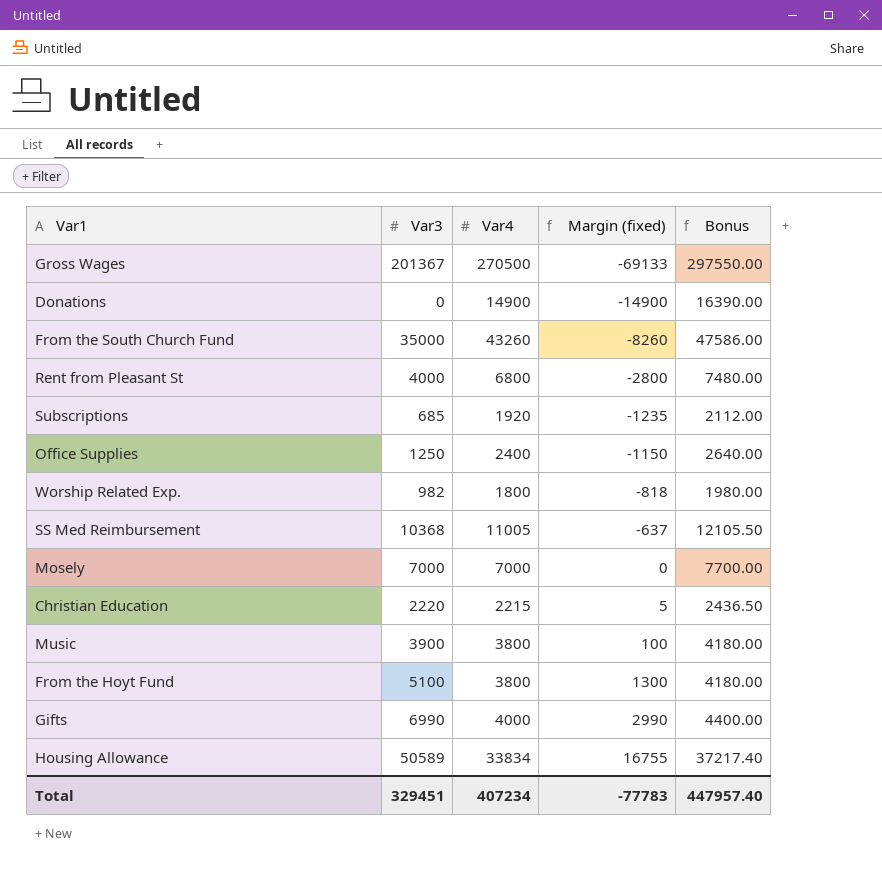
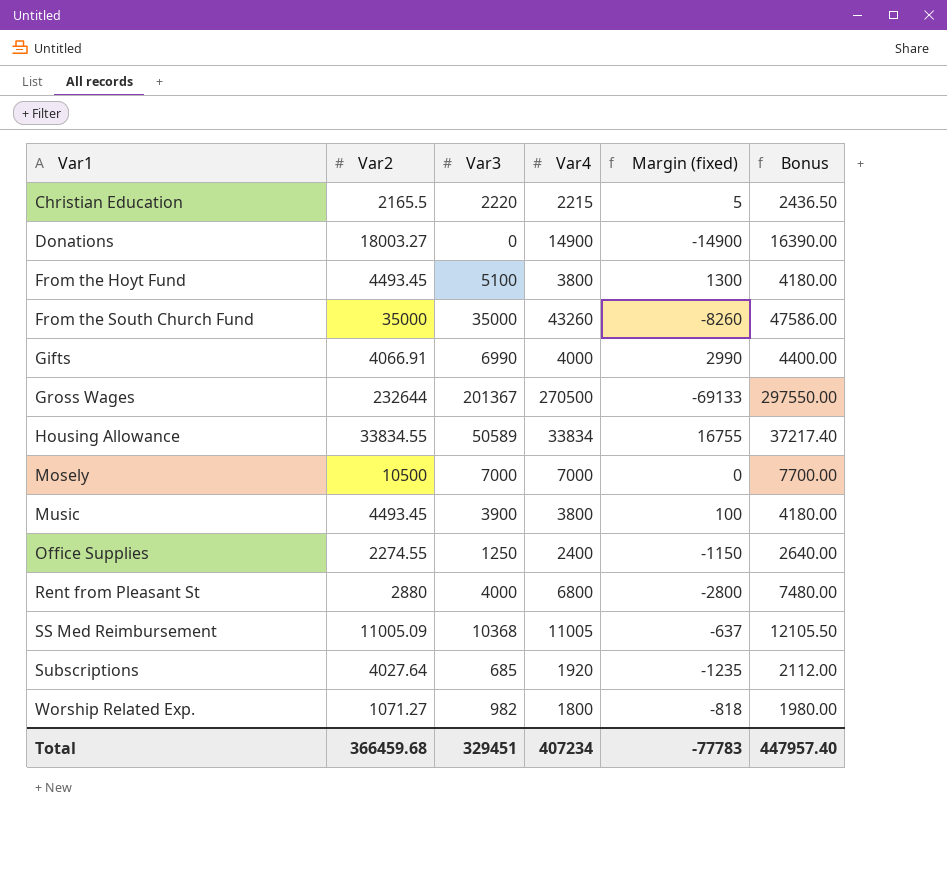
row order: Margin (fixed) ascending -> Var1 ascending
column Var2 | position: none -> 2

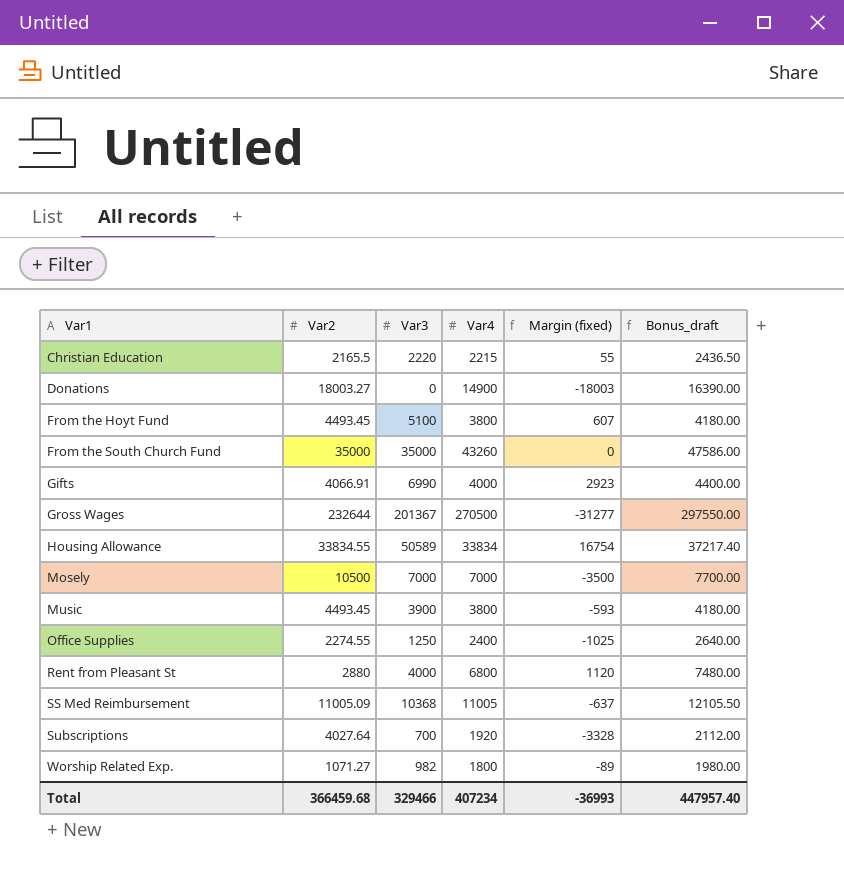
column Margin (fixed) | formula: [Var3] - [Var4] -> [Var3] - [Var2]
column name: Bonus -> Bonus_draft
Subscriptions | Var3: 685 -> 700
Total | Var3: 329451 -> 329466
Total | Margin (fixed): -77783 -> -36993

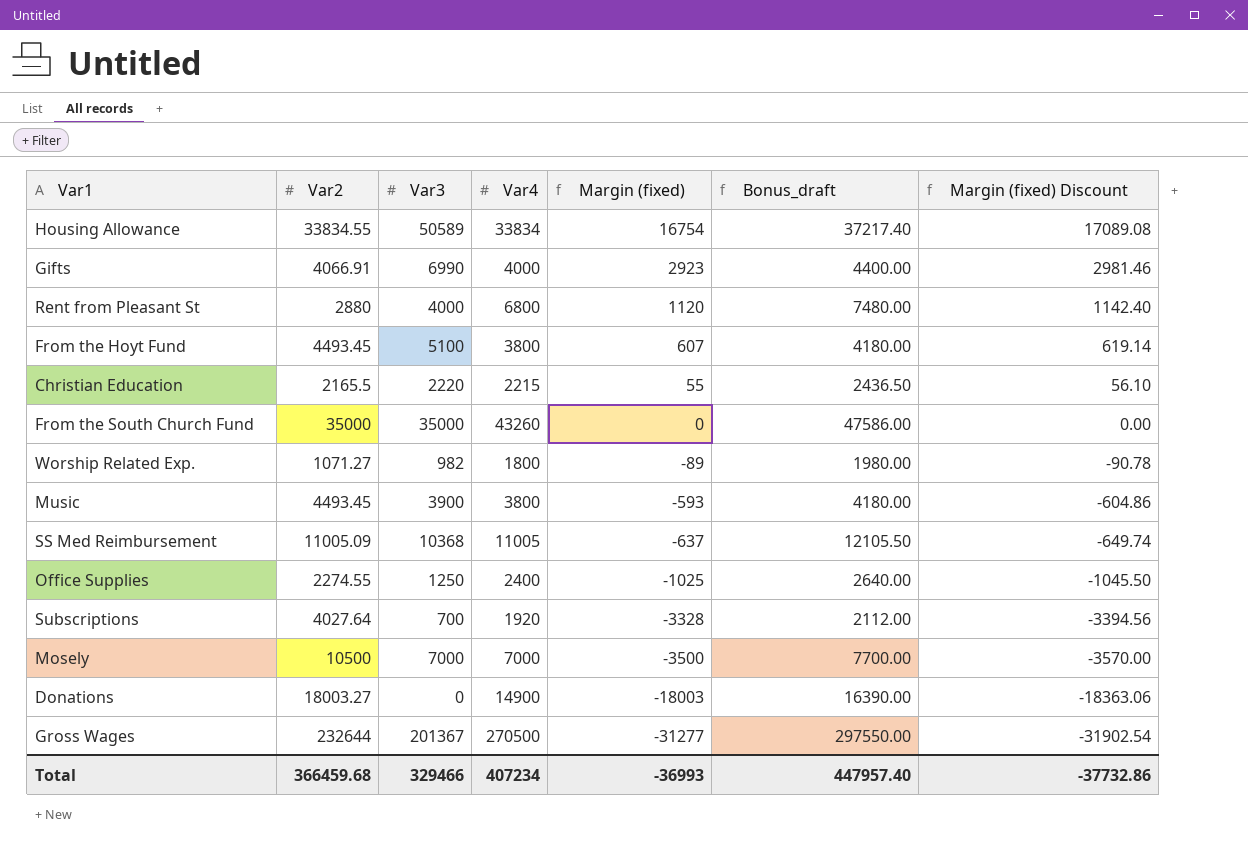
row order: Var1 ascending -> Margin (fixed) descending
column Margin (fixed) Discount | formula: none -> [Margin (fixed)] * 1.02

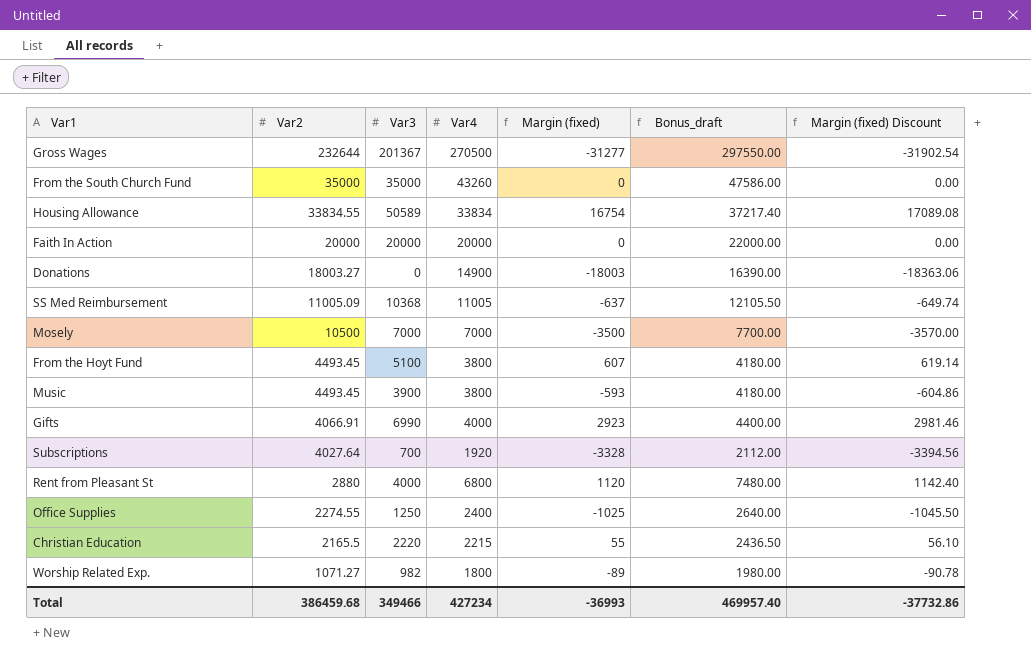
row order: Margin (fixed) descending -> Var2 descending
row Faith In Action: none -> 20000 | 20000 | 20000 | 0 | 22000.00 | 0.00
Total | Var2: 366459.68 -> 386459.68
Total | Var3: 329466 -> 349466
Total | Var4: 407234 -> 427234
Total | Bonus_draft: 447957.40 -> 469957.40

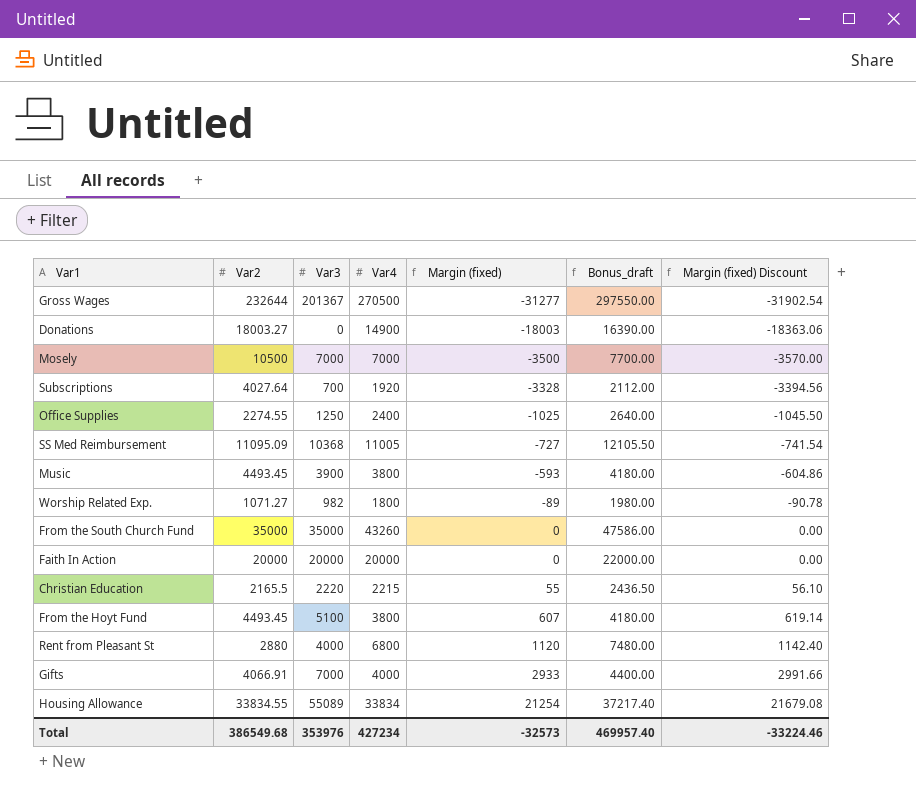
row order: Var2 descending -> Margin (fixed) ascending
SS Med Reimbursement | Var2: 11005.09 -> 11095.09
SS Med Reimbursement | Margin (fixed): -637 -> -727
SS Med Reimbursement | Margin (fixed) Discount: -649.74 -> -741.54
Gifts | Var3: 6990 -> 7000
Gifts | Margin (fixed): 2923 -> 2933
Gifts | Margin (fixed) Discount: 2981.46 -> 2991.66
Housing Allowance | Var3: 50589 -> 55089
Housing Allowance | Margin (fixed): 16754 -> 21254
Housing Allowance | Margin (fixed) Discount: 17089.08 -> 21679.08
Total | Var2: 386459.68 -> 386549.68
Total | Var3: 349466 -> 353976
Total | Margin (fixed): -36993 -> -32573
Total | Margin (fixed) Discount: -37732.86 -> -33224.46

